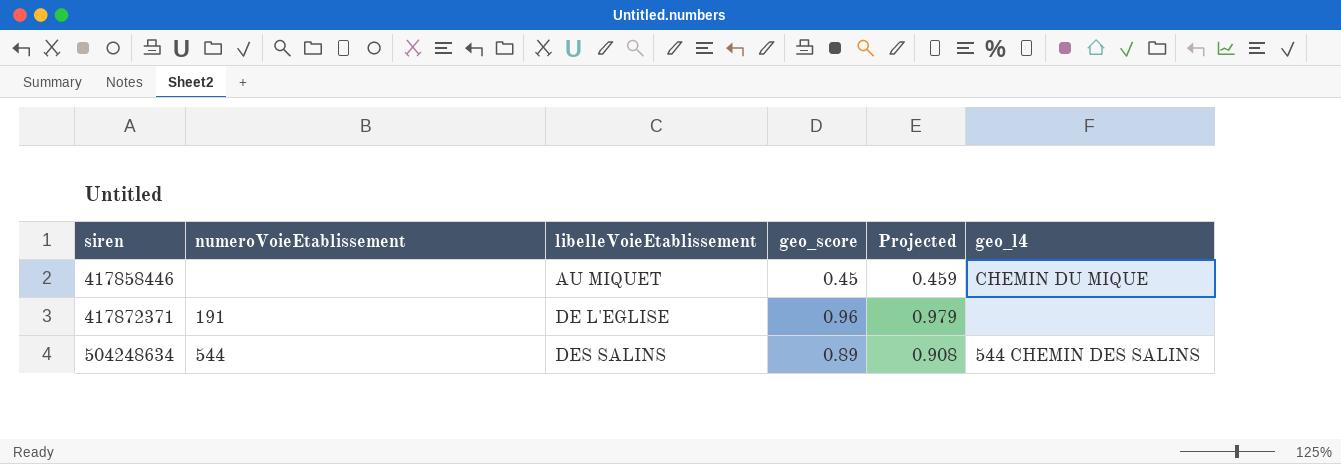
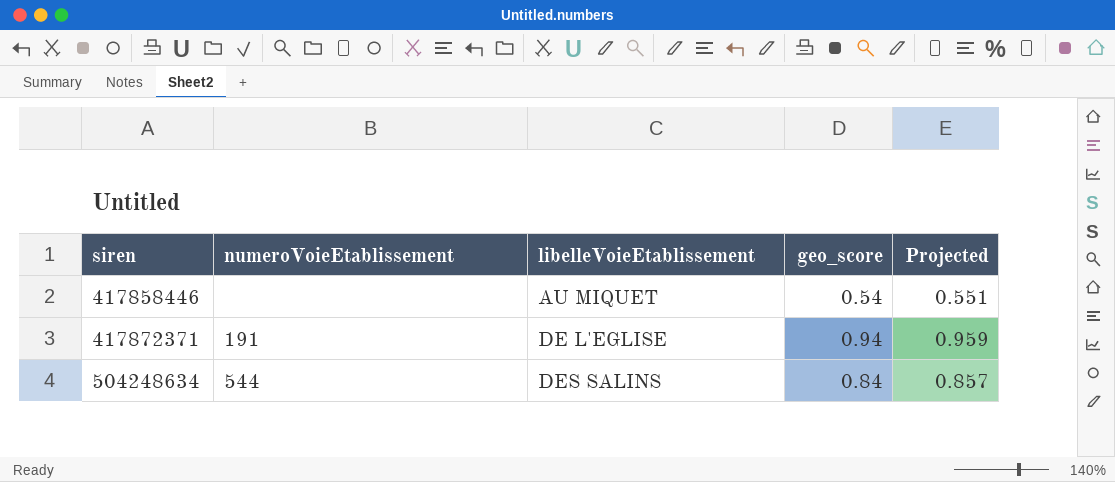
column geo_l4 | position: 6 -> none
417858446 | geo_score: 0.45 -> 0.54
417858446 | Projected: 0.459 -> 0.551
417872371 | geo_score: 0.96 -> 0.94
417872371 | Projected: 0.979 -> 0.959
504248634 | geo_score: 0.89 -> 0.84
504248634 | Projected: 0.908 -> 0.857

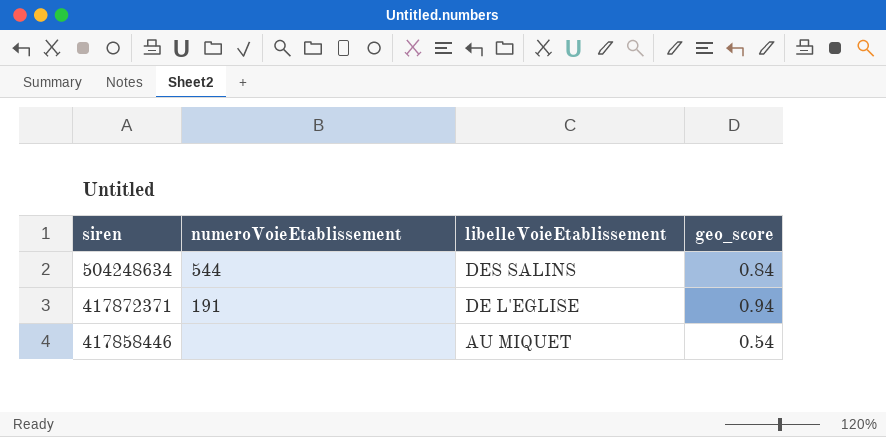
row order: siren ascending -> siren descending
column Projected | formula: [geo_score] * 1.02 -> none

